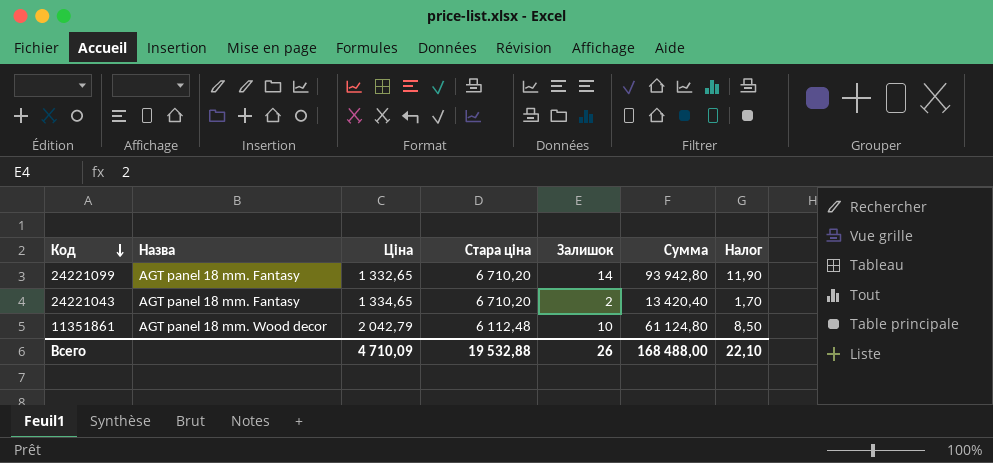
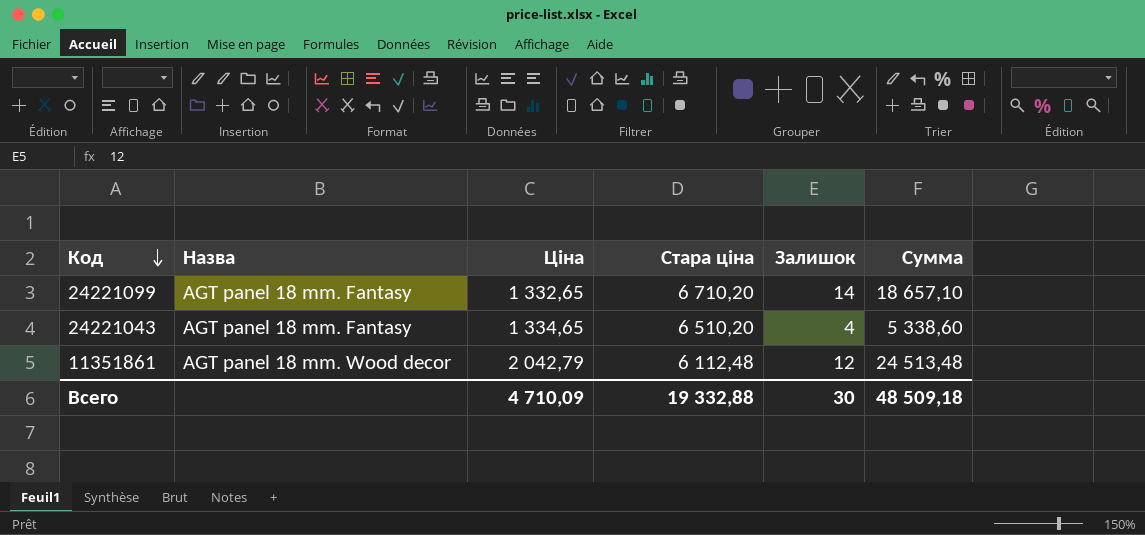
column Налог | formula: [Залишок] * 0,85 -> none
column Сумма | formula: [Стара ціна] * [Залишок] -> [Ціна] * [Залишок]
24221043 | Стара ціна: 6 710,20 -> 6 510,20
24221043 | Залишок: 2 -> 4
11351861 | Залишок: 10 -> 12
Всего | Стара ціна: 19 532,88 -> 19 332,88
Всего | Залишок: 26 -> 30
Всего | Сумма: 168 488,00 -> 48 509,18

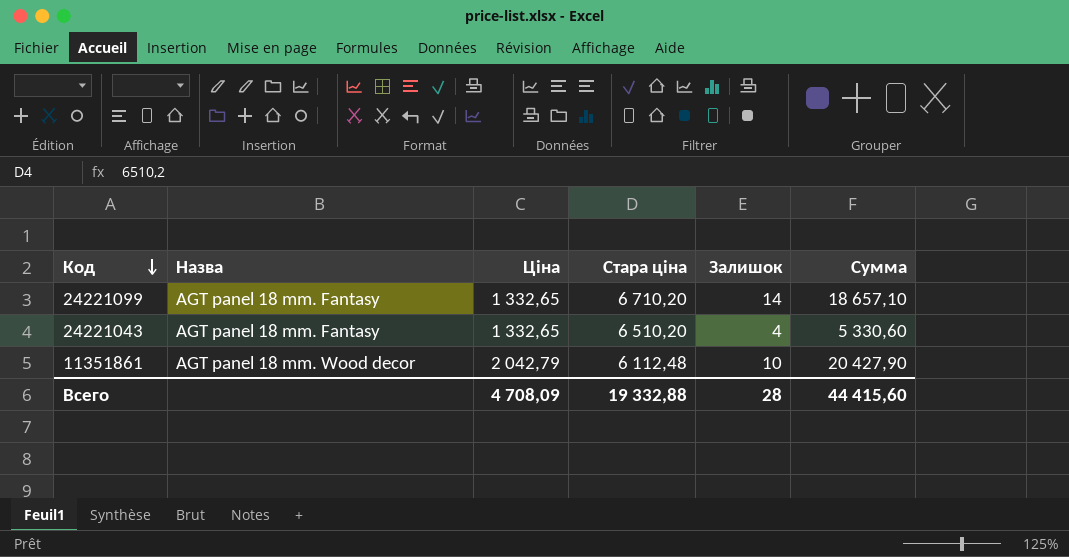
24221043 | Ціна: 1 334,65 -> 1 332,65
24221043 | Сумма: 5 338,60 -> 5 330,60
11351861 | Залишок: 12 -> 10
11351861 | Сумма: 24 513,48 -> 20 427,90
Всего | Ціна: 4 710,09 -> 4 708,09
Всего | Залишок: 30 -> 28
Всего | Сумма: 48 509,18 -> 44 415,60

